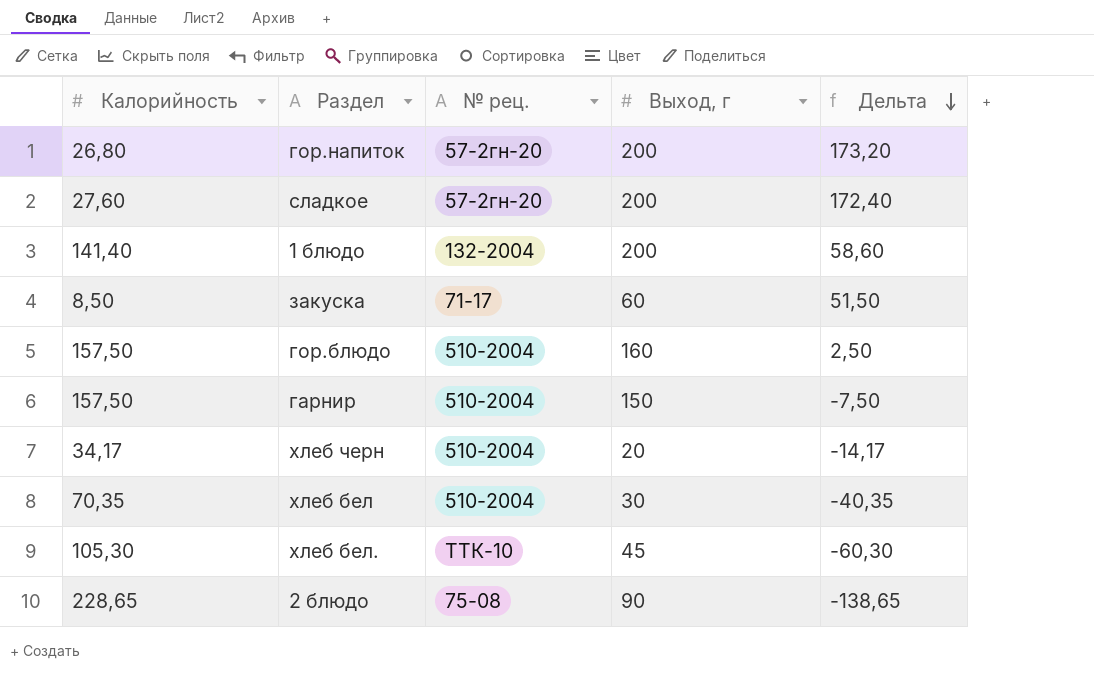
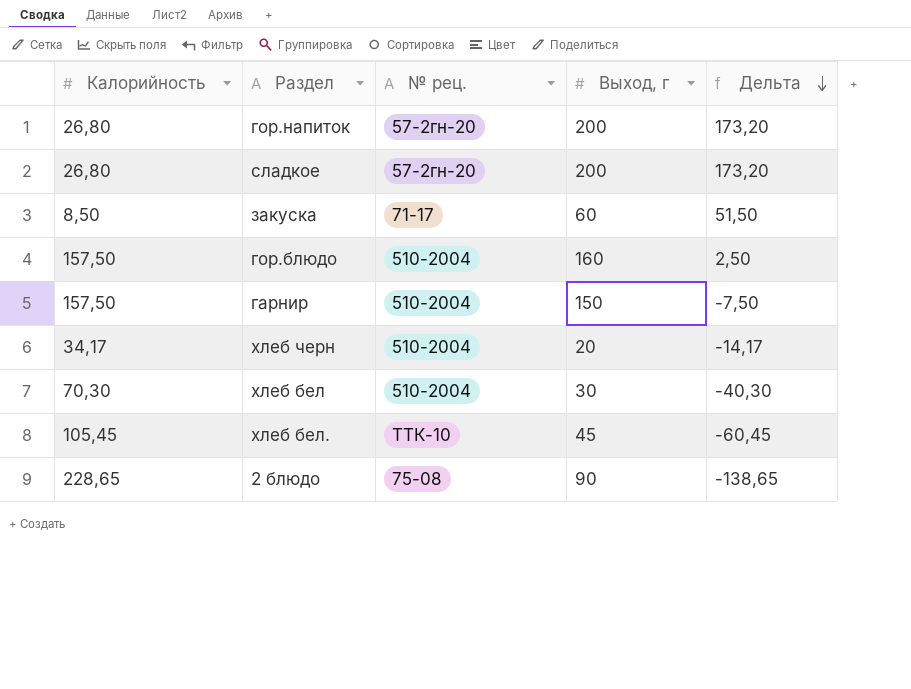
row 1 блюдо: 141,40 | 132-2004 | 200 | 58,60 -> none
сладкое | Калорийность: 27,60 -> 26,80
сладкое | Дельта: 172,40 -> 173,20
хлеб бел | Калорийность: 70,35 -> 70,30
хлеб бел | Дельта: -40,35 -> -40,30
хлеб бел. | Калорийность: 105,30 -> 105,45
хлеб бел. | Дельта: -60,30 -> -60,45

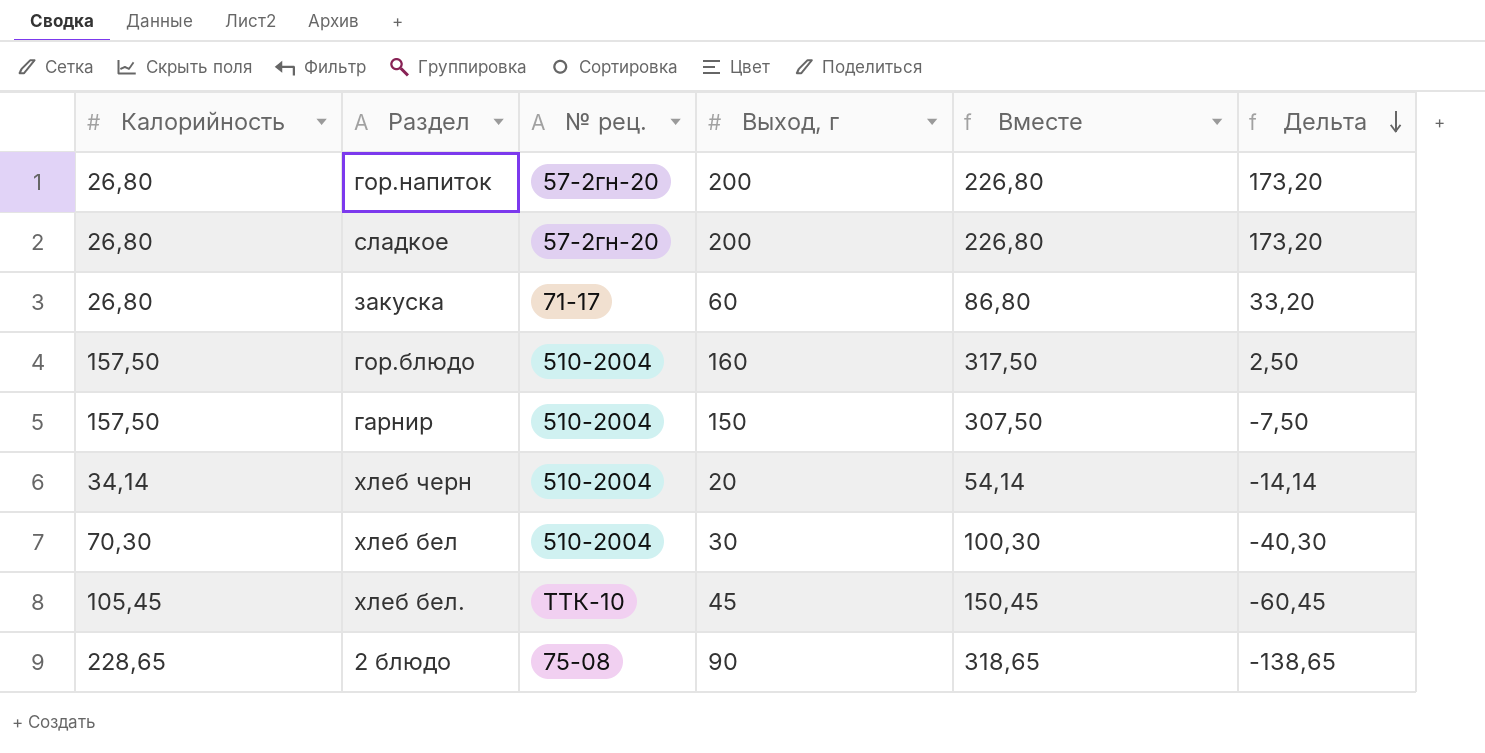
column Вместе | formula: none -> [Калорийность] + [Выход, г]
закуска | Калорийность: 8,50 -> 26,80
закуска | Дельта: 51,50 -> 33,20
хлеб черн | Калорийность: 34,17 -> 34,14
хлеб черн | Дельта: -14,17 -> -14,14

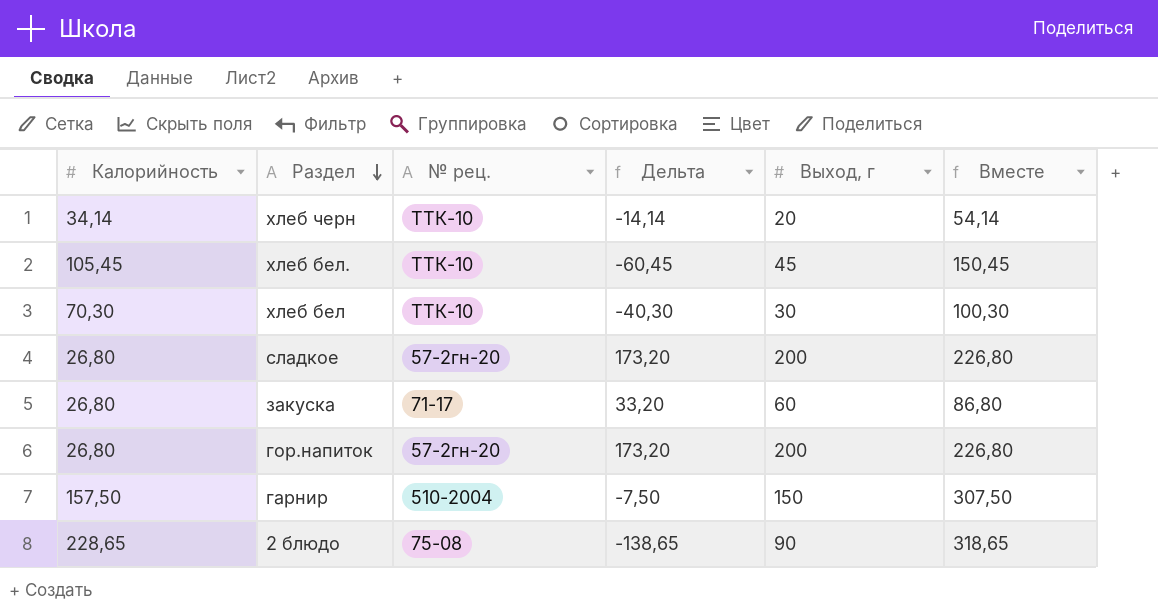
row order: Дельта descending -> Раздел descending
column Дельта | position: 6 -> 4
row гор.блюдо: 157,50 | 510-2004 | 160 | 317,50 | 2,50 -> none
хлеб черн | № рец.: 510-2004 -> ТТК-10
хлеб бел | № рец.: 510-2004 -> ТТК-10

